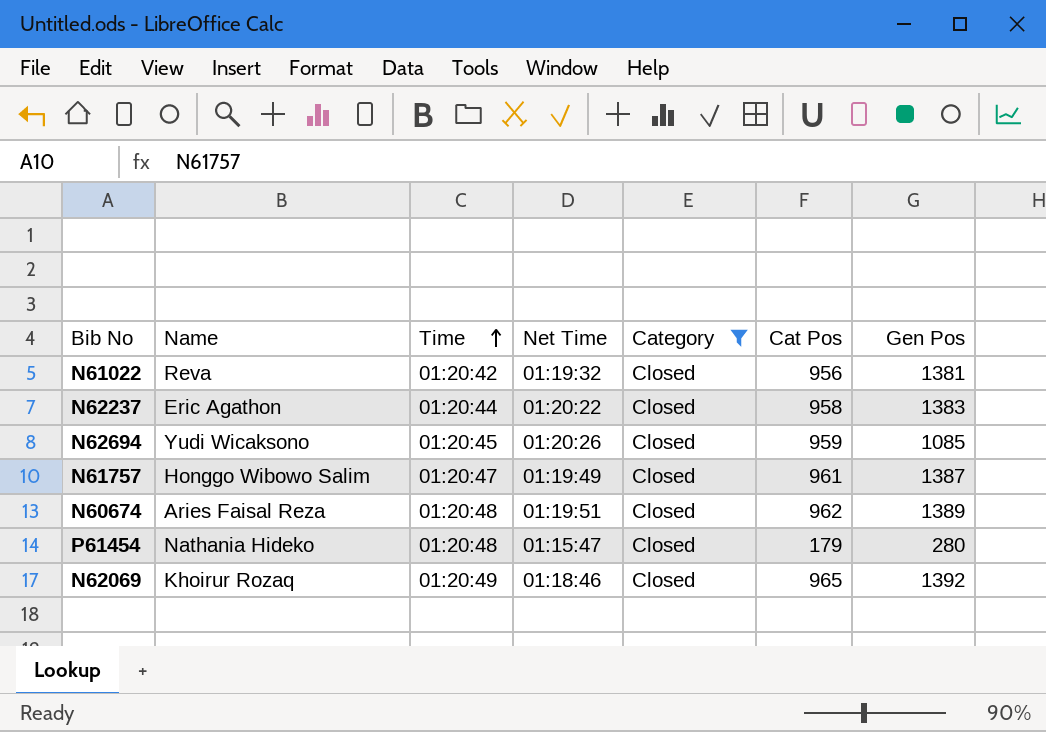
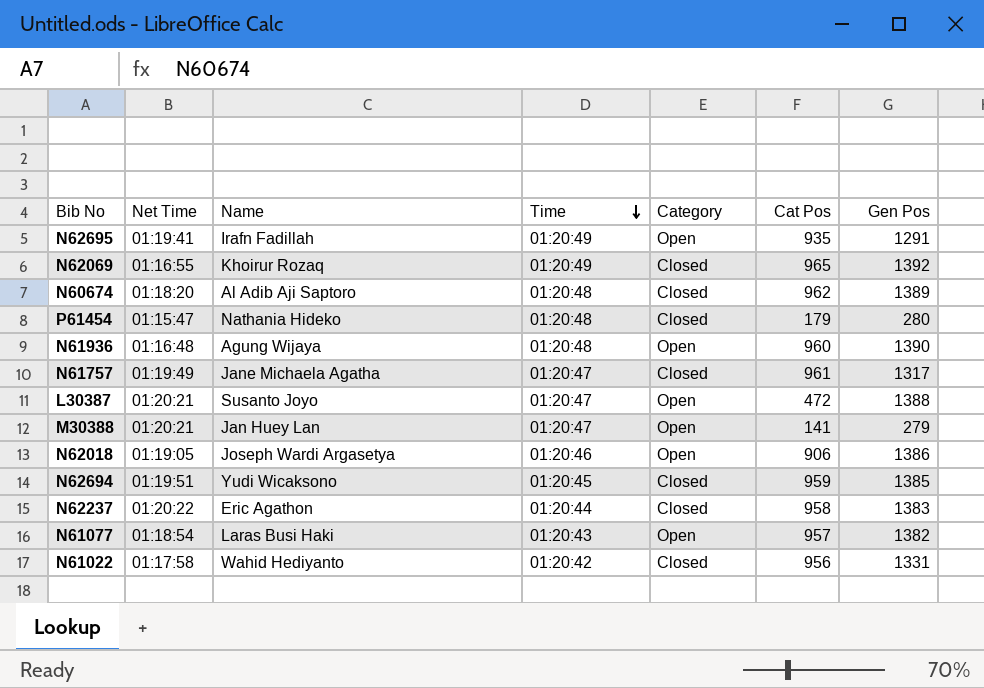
filter: Category = Closed -> none
row order: Time ascending -> Time descending
column Net Time | position: 4 -> 2
N62069 | Net Time: 01:18:46 -> 01:16:55
N60674 | Net Time: 01:19:51 -> 01:18:20
N60674 | Name: Aries Faisal Reza -> Al Adib Aji Saptoro
N61757 | Name: Honggo Wibowo Salim -> Jane Michaela Agatha
N61757 | Gen Pos: 1387 -> 1317
N62694 | Net Time: 01:20:26 -> 01:19:51
N62694 | Gen Pos: 1085 -> 1385
N61022 | Net Time: 01:19:32 -> 01:17:58
N61022 | Name: Reva -> Wahid Hediyanto
N61022 | Gen Pos: 1381 -> 1331

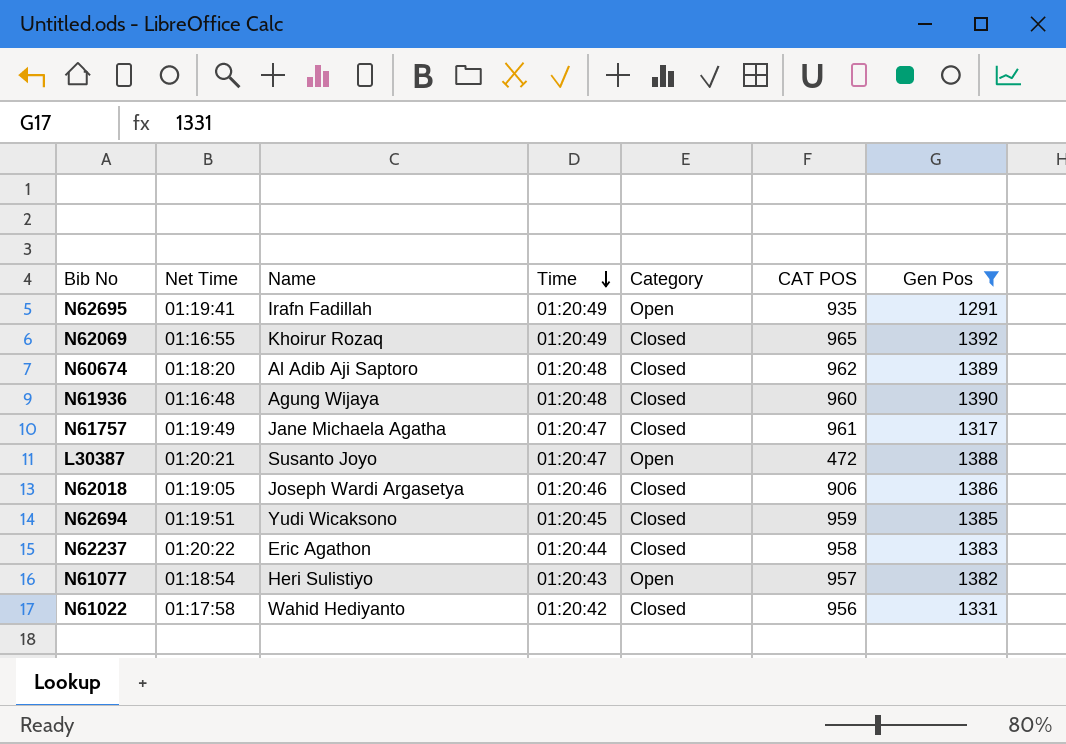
filter: none -> Gen Pos >= 1291
column name: Cat Pos -> CAT POS
N61936 | Category: Open -> Closed
N62018 | Category: Open -> Closed
N61077 | Name: Laras Busi Haki -> Heri Sulistiyo

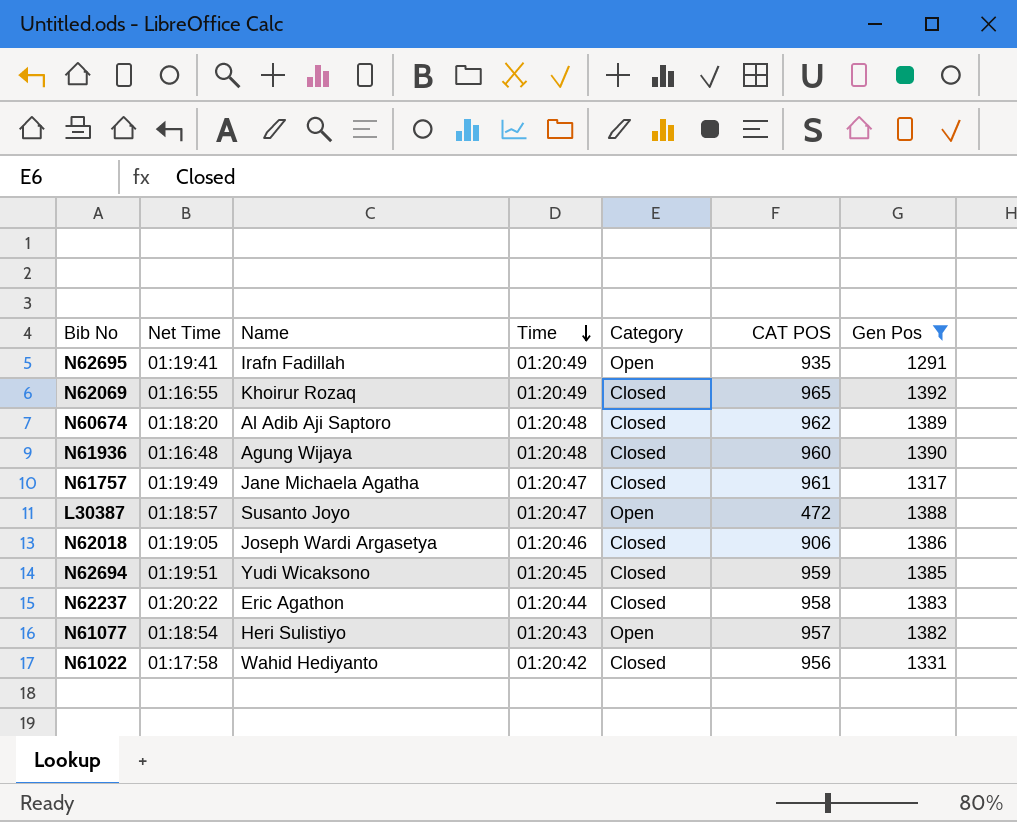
L30387 | Net Time: 01:20:21 -> 01:18:57

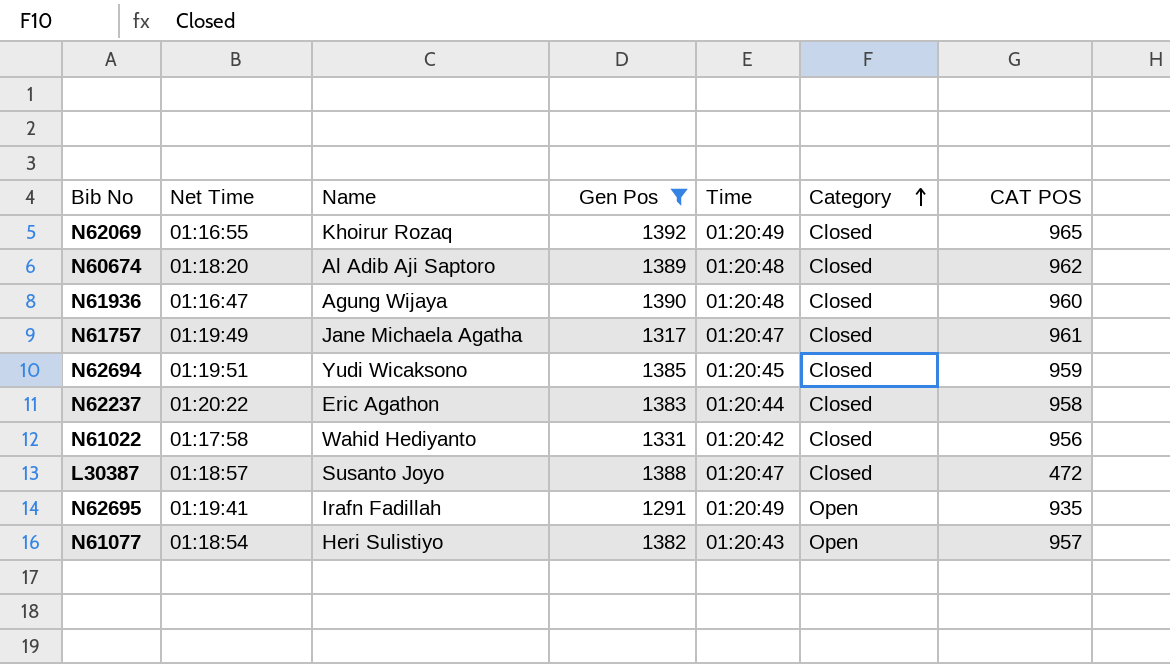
row order: Time descending -> Category ascending
column Gen Pos | position: 7 -> 4
row N62018: 01:19:05 | Joseph Wardi Argasetya | 01:20:46 | Closed | 906 | 1386 -> none
N61936 | Net Time: 01:16:48 -> 01:16:47
L30387 | Category: Open -> Closed

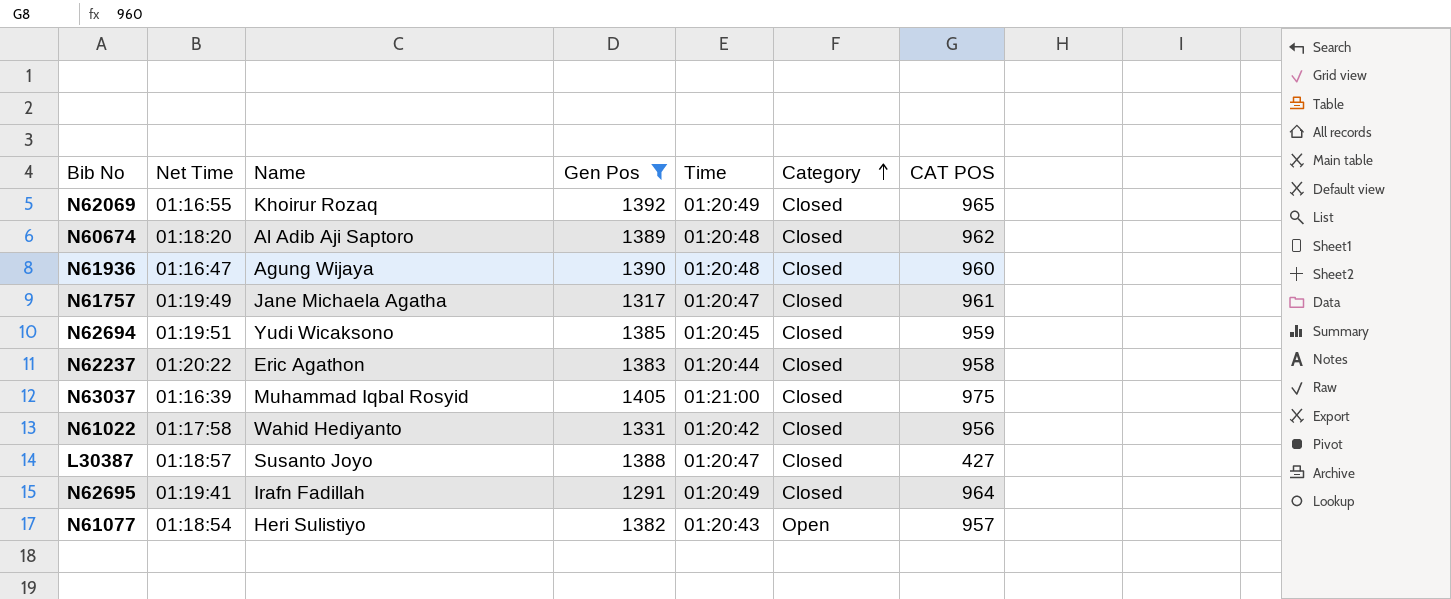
row N63037: none -> 01:16:39 | Muhammad Iqbal Rosyid | 1405 | 01:21:00 | Closed | 975
L30387 | CAT POS: 472 -> 427
N62695 | Category: Open -> Closed
N62695 | CAT POS: 935 -> 964

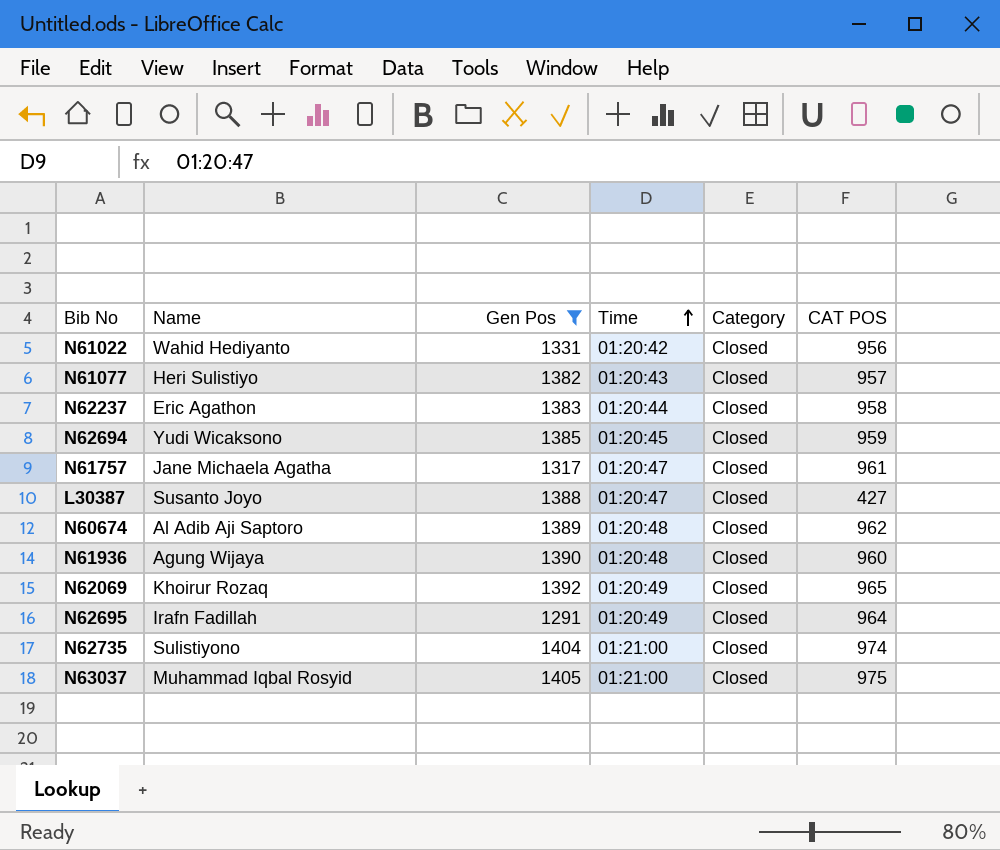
row order: Category ascending -> Time ascending
column Net Time | position: 2 -> none
N61077 | Category: Open -> Closed
row N62735: none -> Sulistiyono | 1404 | 01:21:00 | Closed | 974

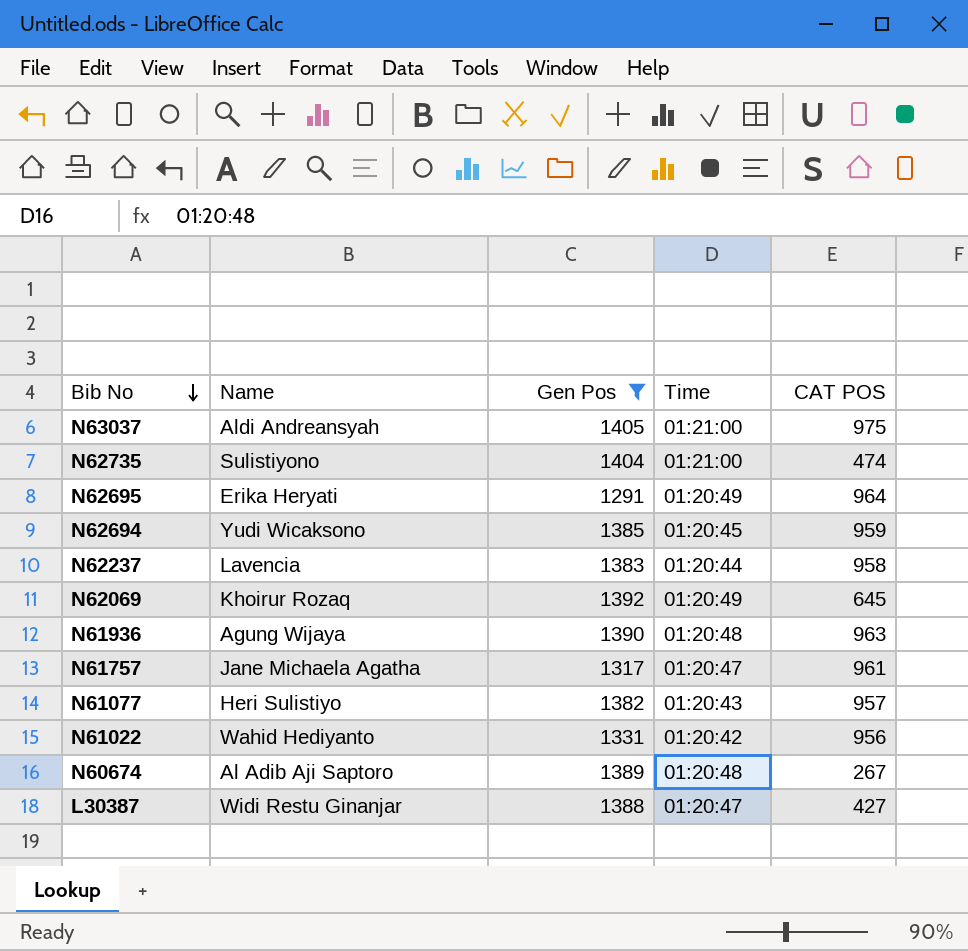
row order: Time ascending -> Bib No descending
column Category | position: 5 -> none
N63037 | Name: Muhammad Iqbal Rosyid -> Aldi Andreansyah
N62735 | CAT POS: 974 -> 474
N62695 | Name: Irafn Fadillah -> Erika Heryati
N62237 | Name: Eric Agathon -> Lavencia
N62069 | CAT POS: 965 -> 645
N61936 | CAT POS: 960 -> 963
N60674 | CAT POS: 962 -> 267
L30387 | Name: Susanto Joyo -> Widi Restu Ginanjar

